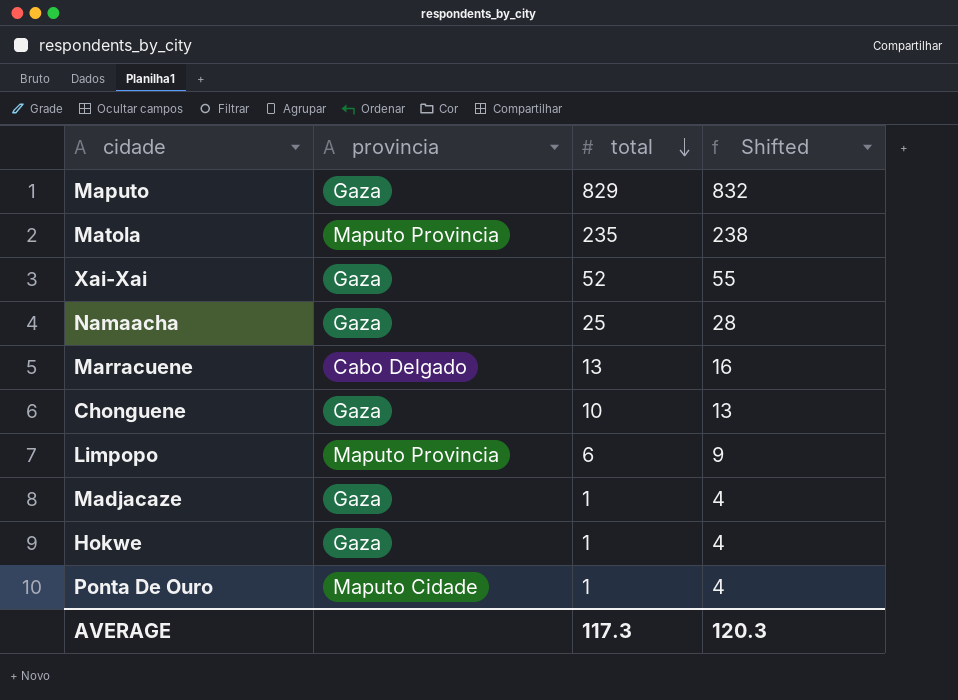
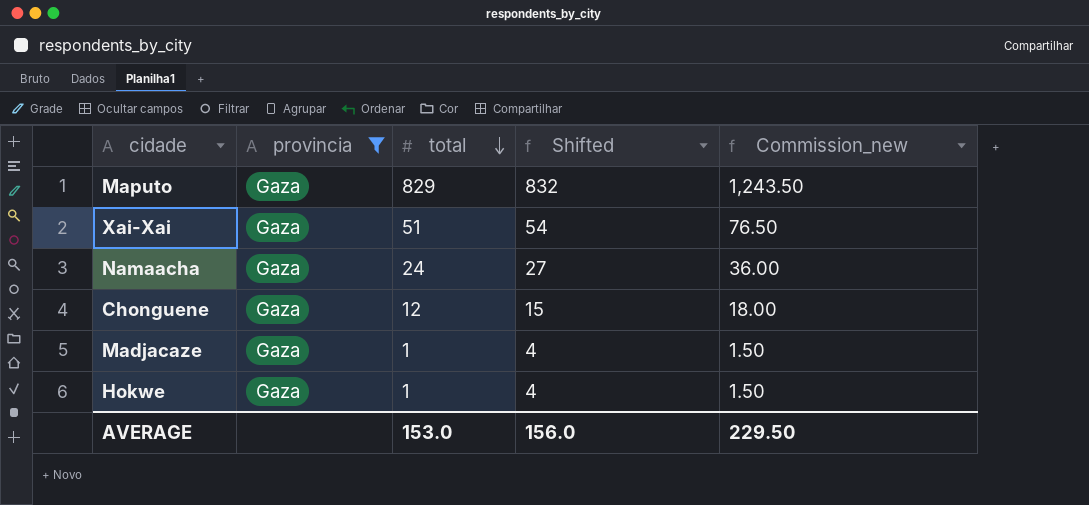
filter: none -> provincia = Gaza
column Commission_new | formula: none -> [total] * 1.5
Xai-Xai | total: 52 -> 51
Xai-Xai | Shifted: 55 -> 54
Namaacha | total: 25 -> 24
Namaacha | Shifted: 28 -> 27
Chonguene | total: 10 -> 12
Chonguene | Shifted: 13 -> 15
AVERAGE | total: 117.3 -> 153.0
AVERAGE | Shifted: 120.3 -> 156.0

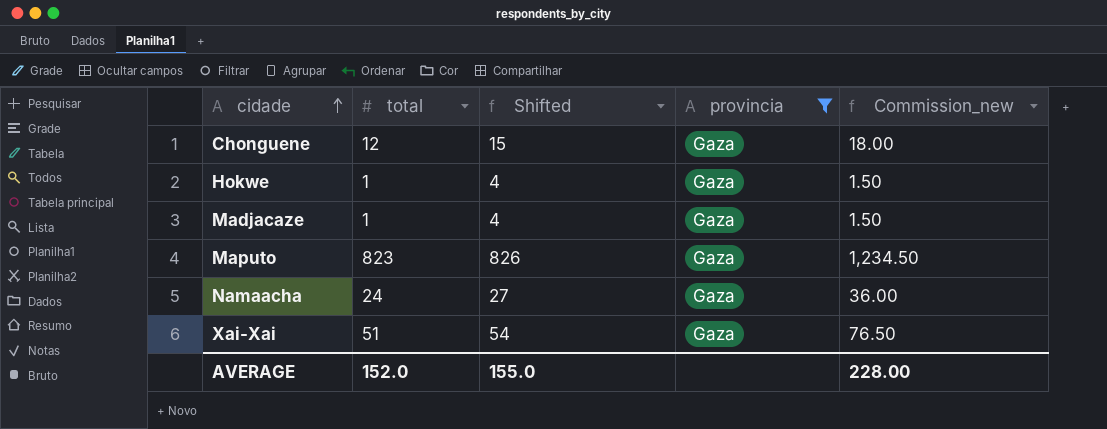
row order: total descending -> cidade ascending
column provincia | position: 2 -> 4
Maputo | total: 829 -> 823
Maputo | Shifted: 832 -> 826
Maputo | Commission_new: 1,243.50 -> 1,234.50
AVERAGE | total: 153.0 -> 152.0
AVERAGE | Shifted: 156.0 -> 155.0
AVERAGE | Commission_new: 229.50 -> 228.00

